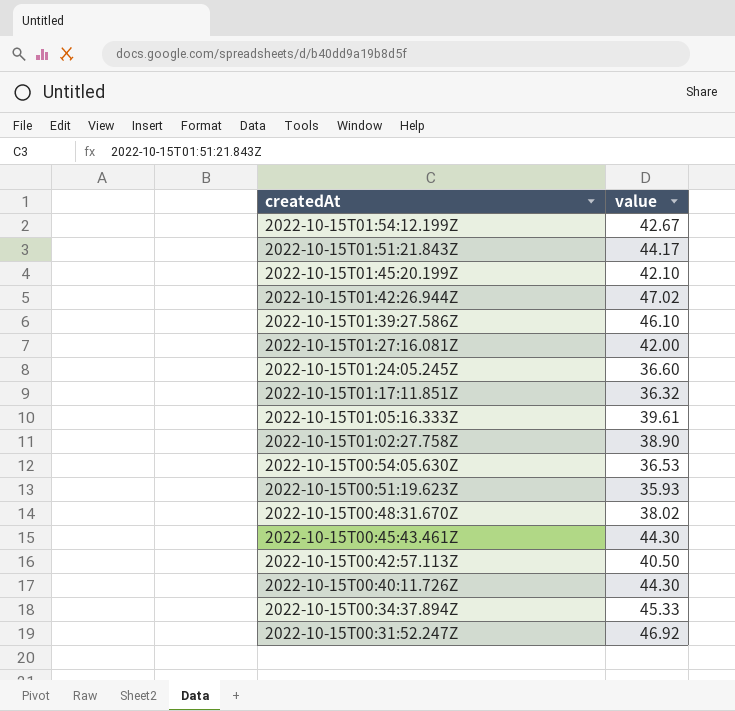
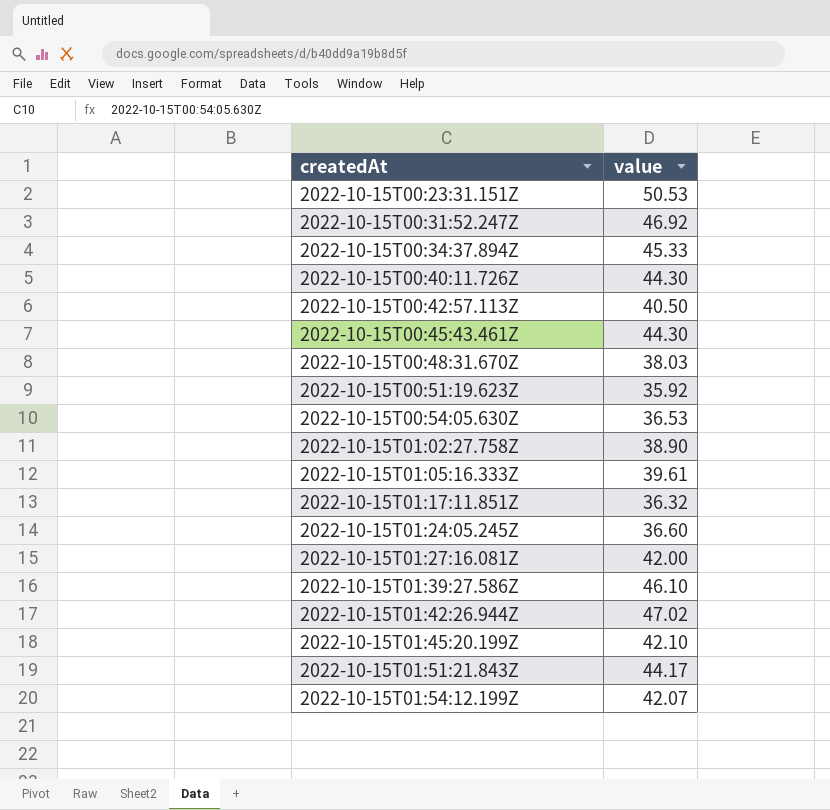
row order: createdAt descending -> createdAt ascending
row 2022-10-15T00:23:31.151Z: none -> 50.53
2022-10-15T00:48:31.670Z | value: 38.02 -> 38.03
2022-10-15T00:51:19.623Z | value: 35.93 -> 35.92
2022-10-15T01:54:12.199Z | value: 42.67 -> 42.07

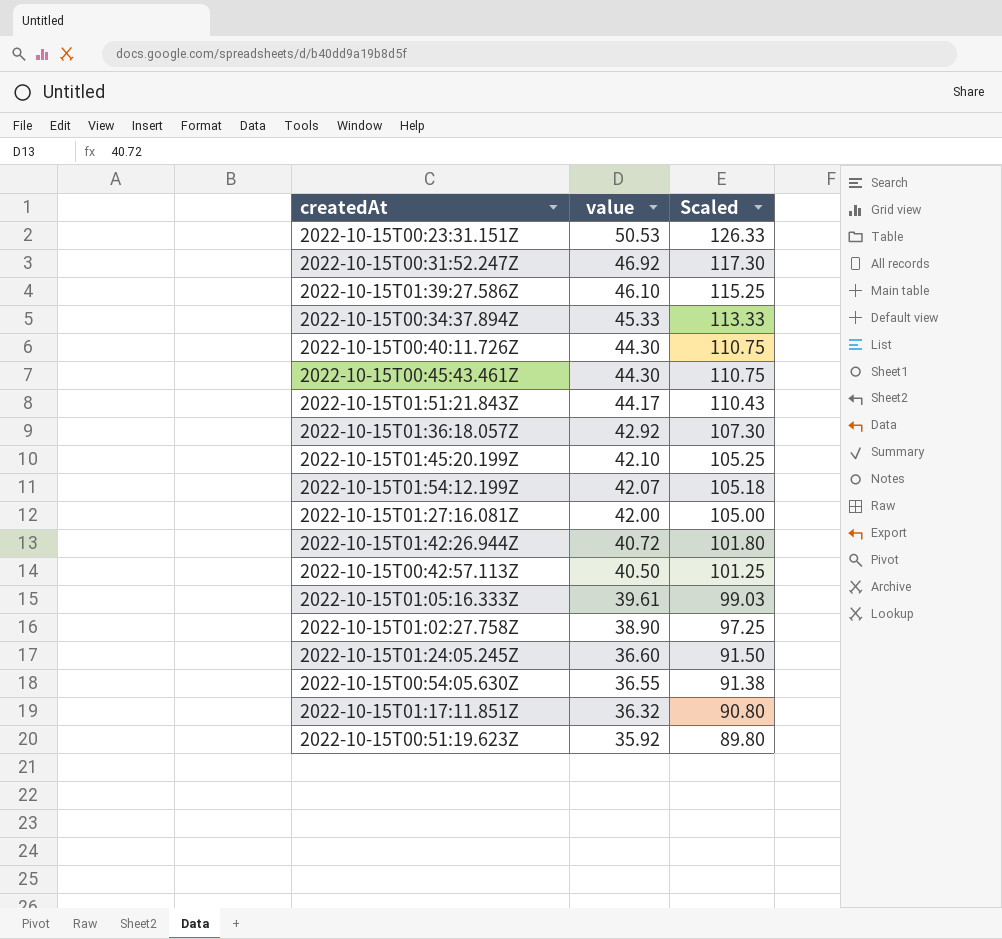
row order: createdAt ascending -> value descending
column Scaled | formula: none -> [value] * 2.5
row 2022-10-15T00:48:31.670Z: 38.03 -> none
row 2022-10-15T01:36:18.057Z: none -> 42.92 | 107.30
2022-10-15T01:42:26.944Z | value: 47.02 -> 40.72
2022-10-15T00:54:05.630Z | value: 36.53 -> 36.55

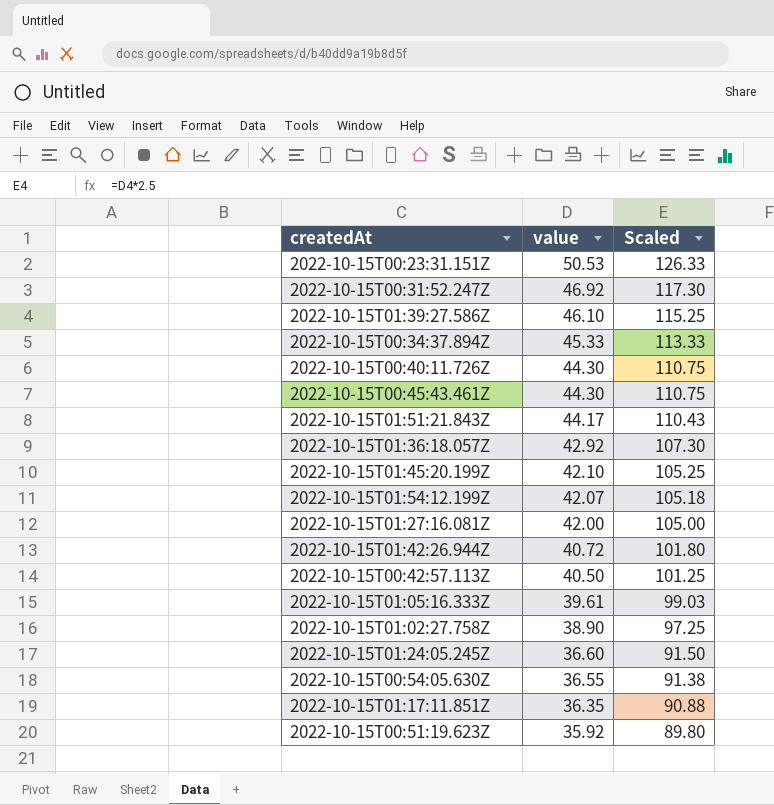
2022-10-15T01:17:11.851Z | value: 36.32 -> 36.35
2022-10-15T01:17:11.851Z | Scaled: 90.80 -> 90.88

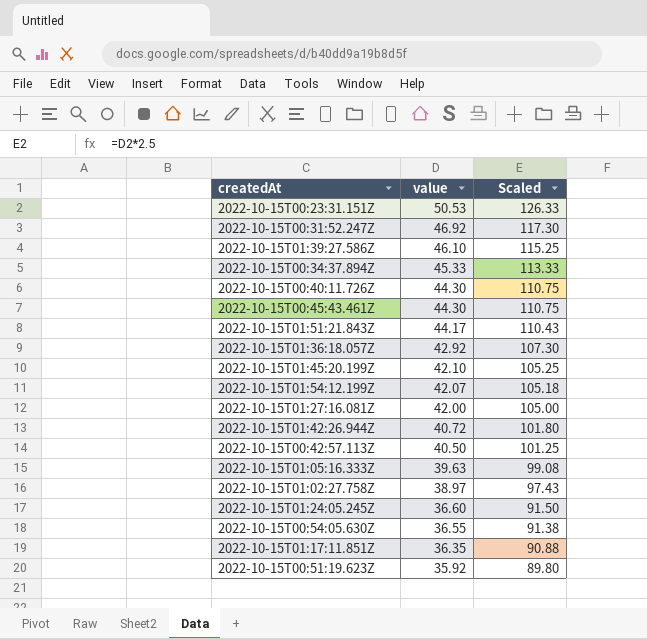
2022-10-15T01:05:16.333Z | value: 39.61 -> 39.63
2022-10-15T01:05:16.333Z | Scaled: 99.03 -> 99.08
2022-10-15T01:02:27.758Z | value: 38.90 -> 38.97
2022-10-15T01:02:27.758Z | Scaled: 97.25 -> 97.43

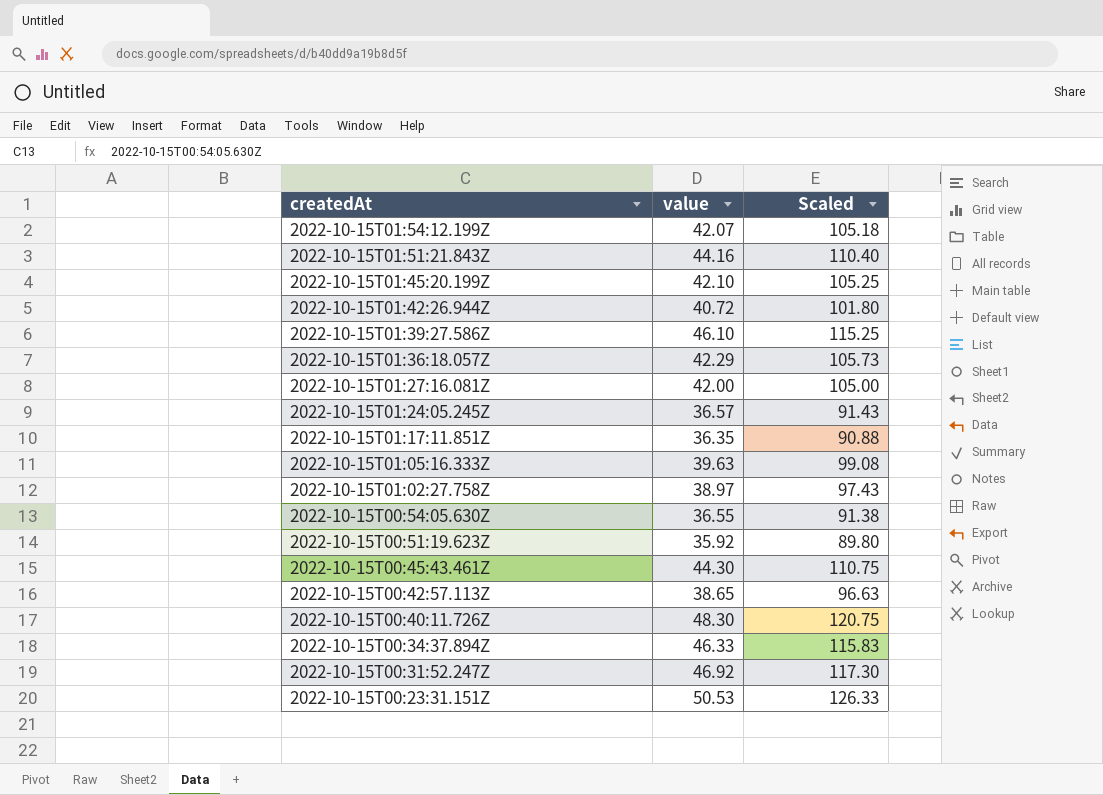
row order: value descending -> createdAt descending
2022-10-15T01:51:21.843Z | value: 44.17 -> 44.16
2022-10-15T01:51:21.843Z | Scaled: 110.43 -> 110.40
2022-10-15T01:36:18.057Z | value: 42.92 -> 42.29
2022-10-15T01:36:18.057Z | Scaled: 107.30 -> 105.73
2022-10-15T01:24:05.245Z | value: 36.60 -> 36.57
2022-10-15T01:24:05.245Z | Scaled: 91.50 -> 91.43
2022-10-15T00:42:57.113Z | value: 40.50 -> 38.65
2022-10-15T00:42:57.113Z | Scaled: 101.25 -> 96.63
2022-10-15T00:40:11.726Z | value: 44.30 -> 48.30
2022-10-15T00:40:11.726Z | Scaled: 110.75 -> 120.75
2022-10-15T00:34:37.894Z | value: 45.33 -> 46.33
2022-10-15T00:34:37.894Z | Scaled: 113.33 -> 115.83

